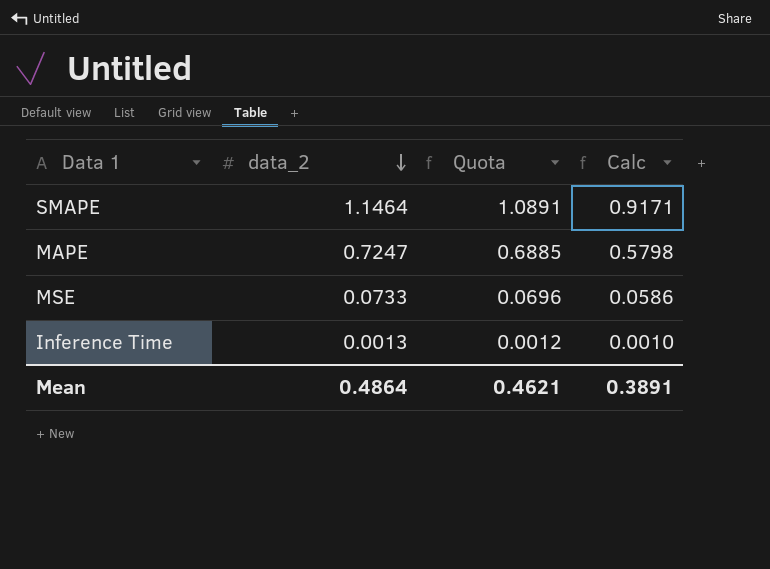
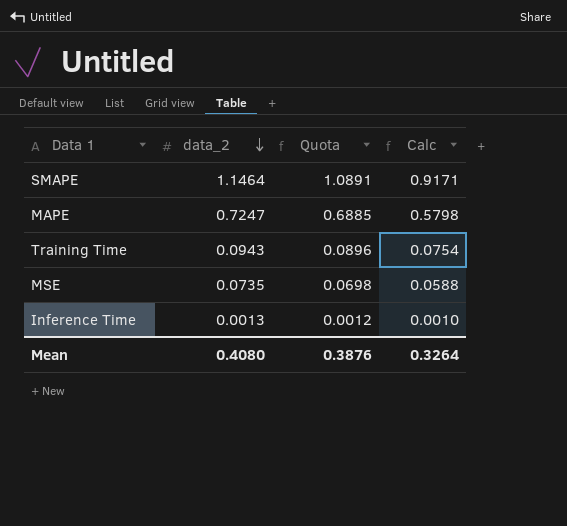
row Training Time: none -> 0.0943 | 0.0896 | 0.0754
MSE | data_2: 0.0733 -> 0.0735
MSE | Quota: 0.0696 -> 0.0698
MSE | Calc: 0.0586 -> 0.0588
Mean | data_2: 0.4864 -> 0.4080
Mean | Quota: 0.4621 -> 0.3876
Mean | Calc: 0.3891 -> 0.3264

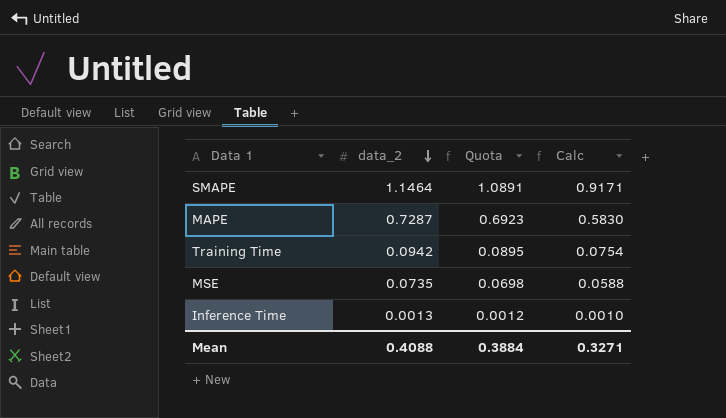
MAPE | data_2: 0.7247 -> 0.7287
MAPE | Quota: 0.6885 -> 0.6923
MAPE | Calc: 0.5798 -> 0.5830
Training Time | data_2: 0.0943 -> 0.0942
Training Time | Quota: 0.0896 -> 0.0895
Mean | data_2: 0.4080 -> 0.4088
Mean | Quota: 0.3876 -> 0.3884
Mean | Calc: 0.3264 -> 0.3271

